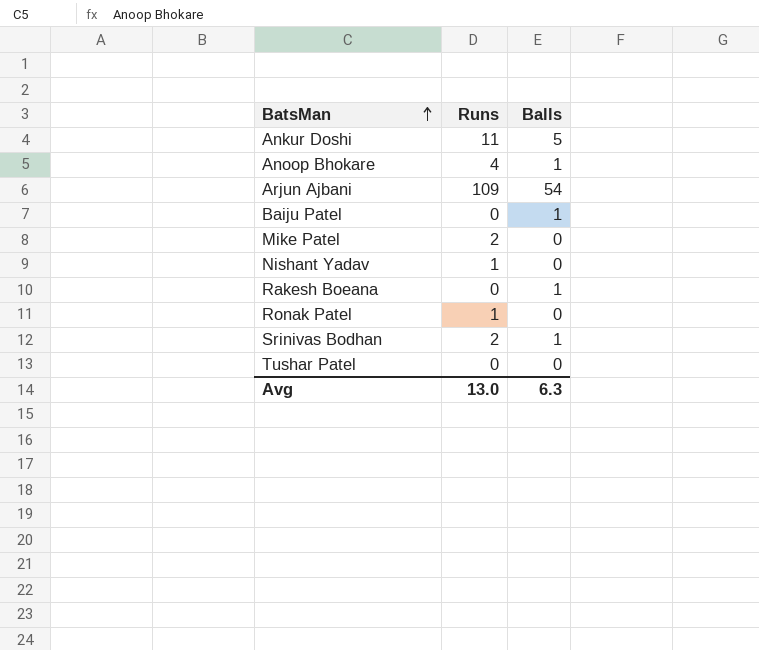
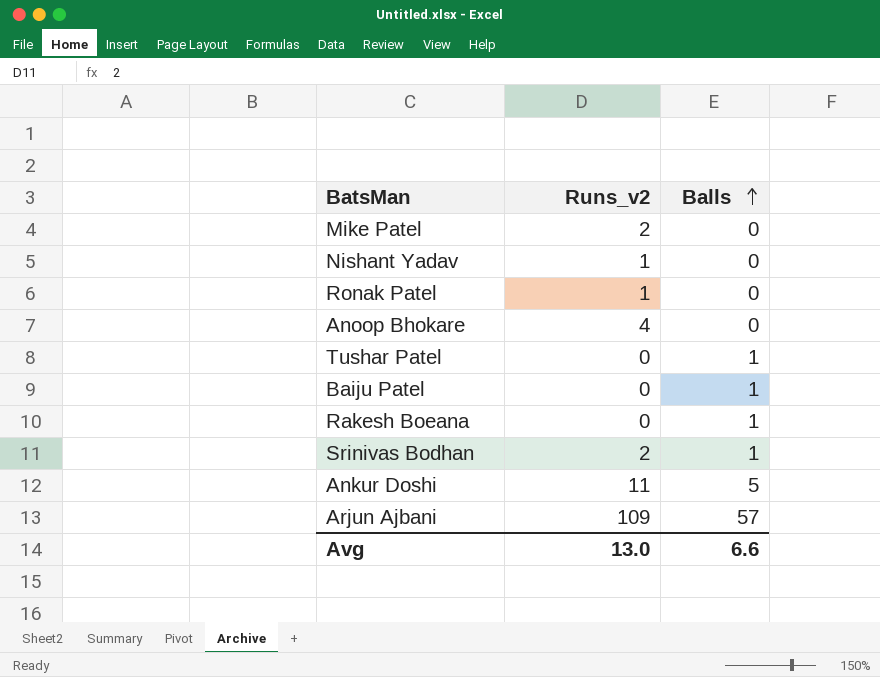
row order: BatsMan ascending -> Balls ascending
column name: Runs -> Runs_v2
Anoop Bhokare | Balls: 1 -> 0
Tushar Patel | Balls: 0 -> 1
Arjun Ajbani | Balls: 54 -> 57
Avg | Balls: 6.3 -> 6.6

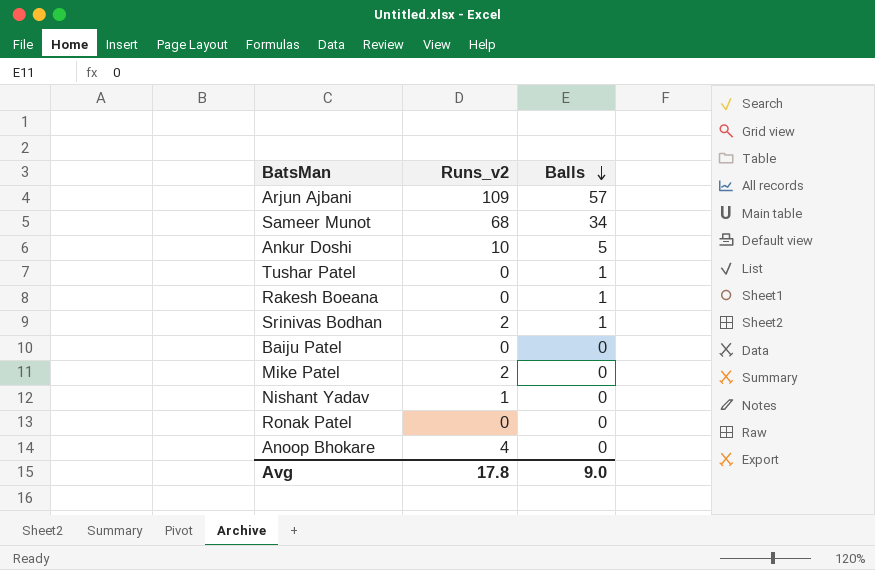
row order: Balls ascending -> Balls descending
row Sameer Munot: none -> 68 | 34
Ankur Doshi | Runs_v2: 11 -> 10
Baiju Patel | Balls: 1 -> 0
Ronak Patel | Runs_v2: 1 -> 0
Avg | Runs_v2: 13.0 -> 17.8
Avg | Balls: 6.6 -> 9.0

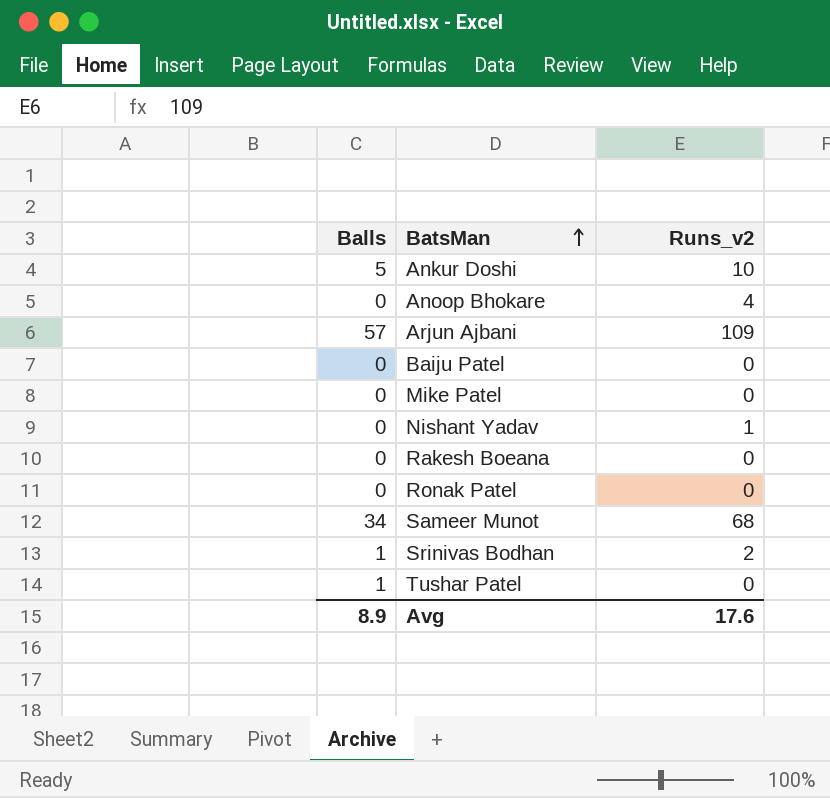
row order: Balls descending -> BatsMan ascending
column Balls | position: 3 -> 1
Mike Patel | Runs_v2: 2 -> 0
Rakesh Boeana | Balls: 1 -> 0
Avg | Balls: 9.0 -> 8.9
Avg | Runs_v2: 17.8 -> 17.6

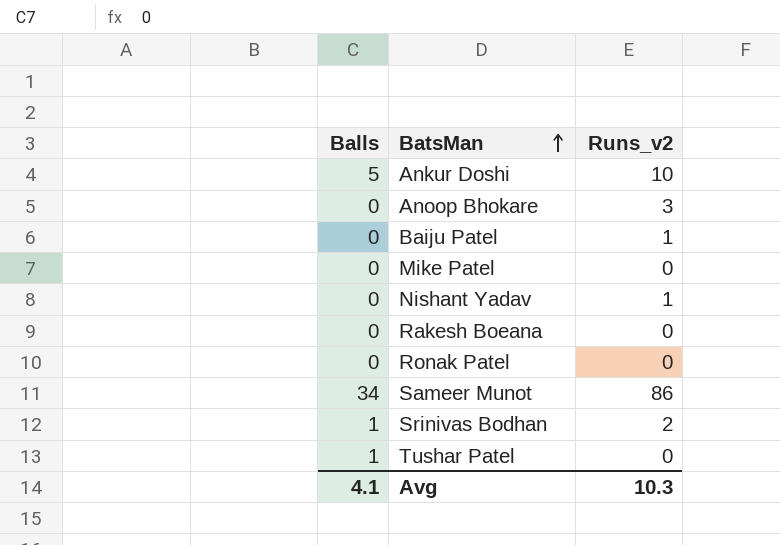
row Arjun Ajbani: 57 | 109 -> none
Anoop Bhokare | Runs_v2: 4 -> 3
Baiju Patel | Runs_v2: 0 -> 1
Sameer Munot | Runs_v2: 68 -> 86
Avg | Balls: 8.9 -> 4.1
Avg | Runs_v2: 17.6 -> 10.3

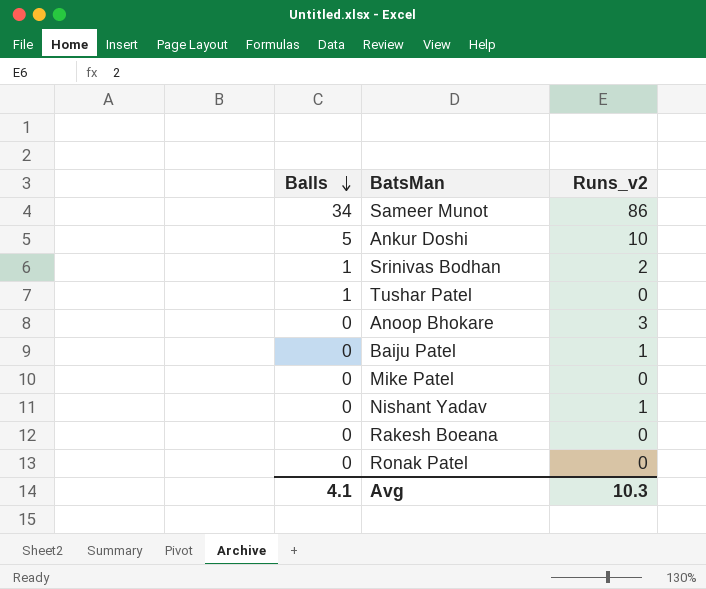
row order: BatsMan ascending -> Balls descending

